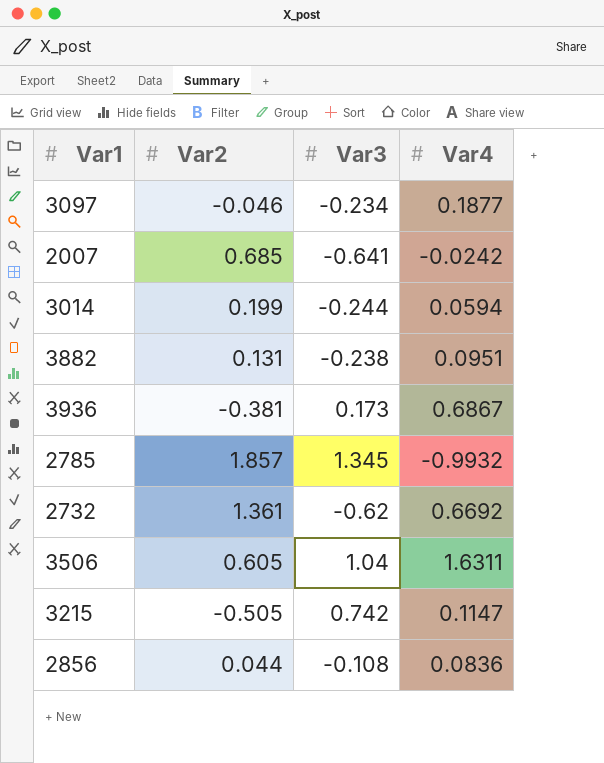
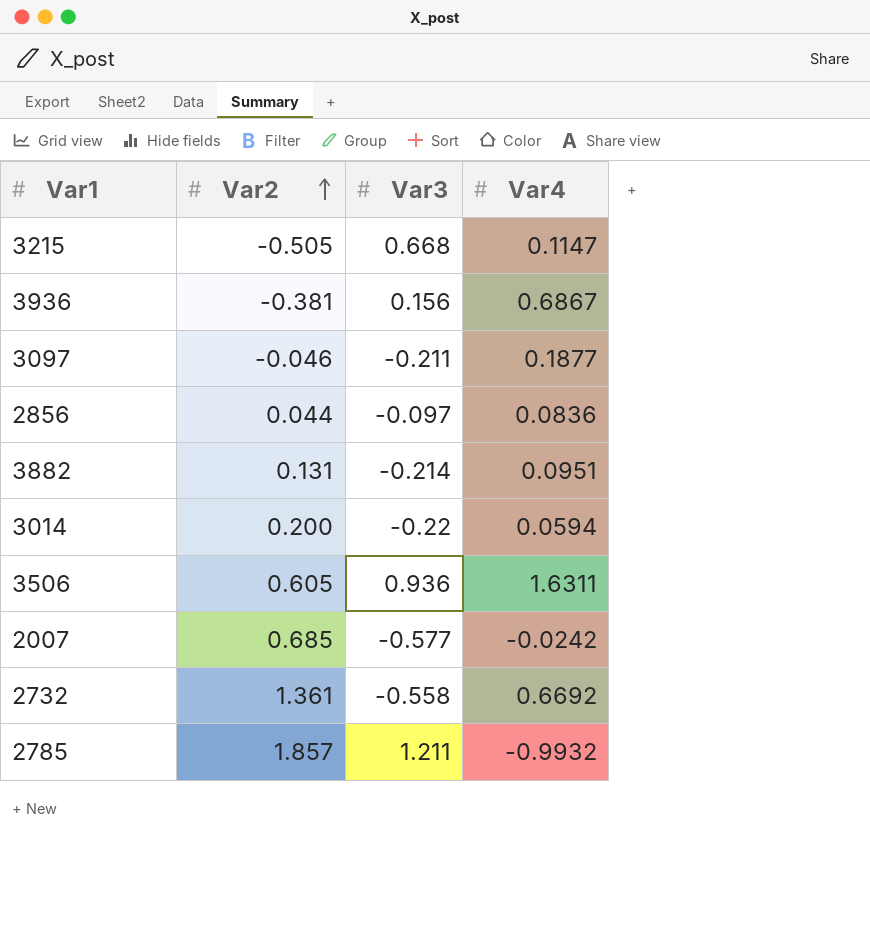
row order: none -> Var2 ascending
3215 | Var3: 0.742 -> 0.668
3936 | Var3: 0.173 -> 0.156
3097 | Var3: -0.234 -> -0.211
2856 | Var3: -0.108 -> -0.097
3882 | Var3: -0.238 -> -0.214
3014 | Var2: 0.199 -> 0.200
3014 | Var3: -0.244 -> -0.22
3506 | Var3: 1.04 -> 0.936
2007 | Var3: -0.641 -> -0.577
2732 | Var3: -0.62 -> -0.558
2785 | Var3: 1.345 -> 1.211

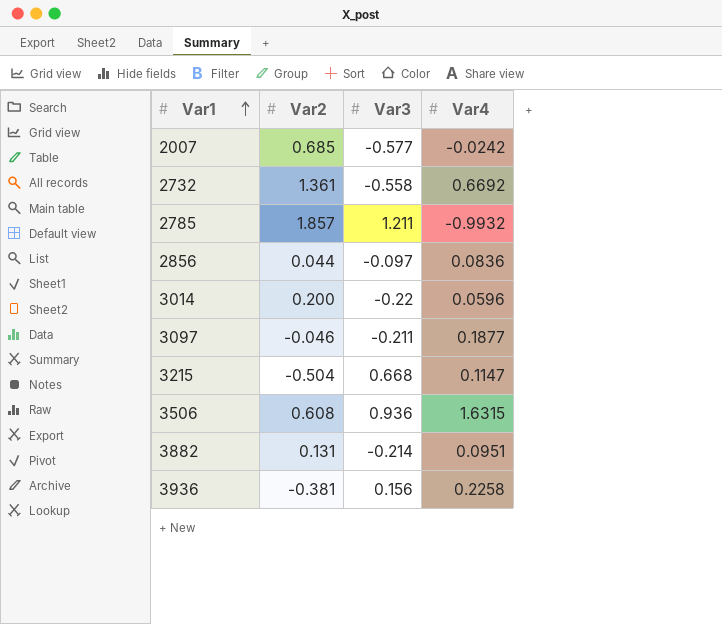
row order: Var2 ascending -> Var1 ascending
3014 | Var4: 0.0594 -> 0.0596
3215 | Var2: -0.505 -> -0.504
3506 | Var2: 0.605 -> 0.608
3506 | Var4: 1.6311 -> 1.6315
3936 | Var4: 0.6867 -> 0.2258

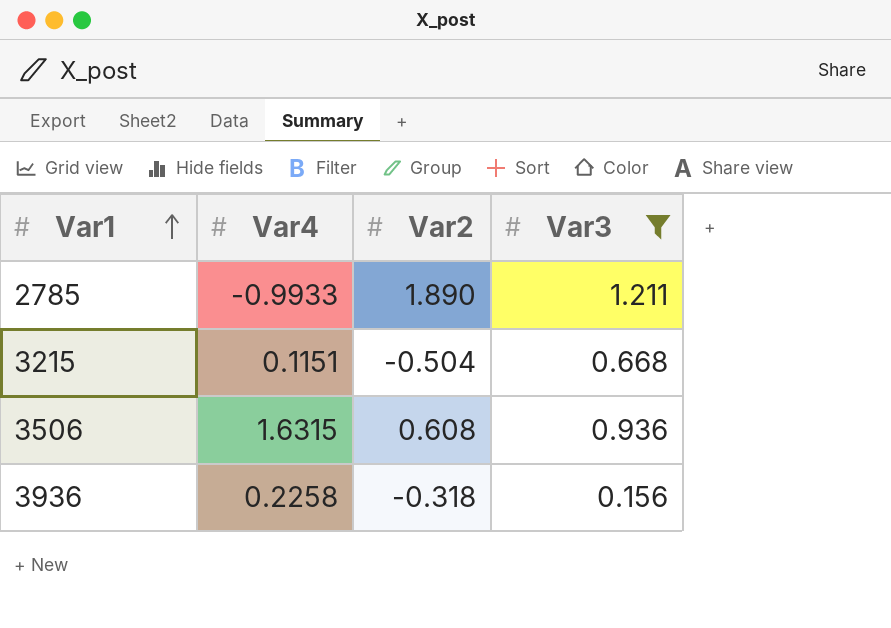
filter: none -> Var3 >= 0.156
column Var4 | position: 4 -> 2
2785 | Var4: -0.9932 -> -0.9933
2785 | Var2: 1.857 -> 1.890
3215 | Var4: 0.1147 -> 0.1151
3936 | Var2: -0.381 -> -0.318

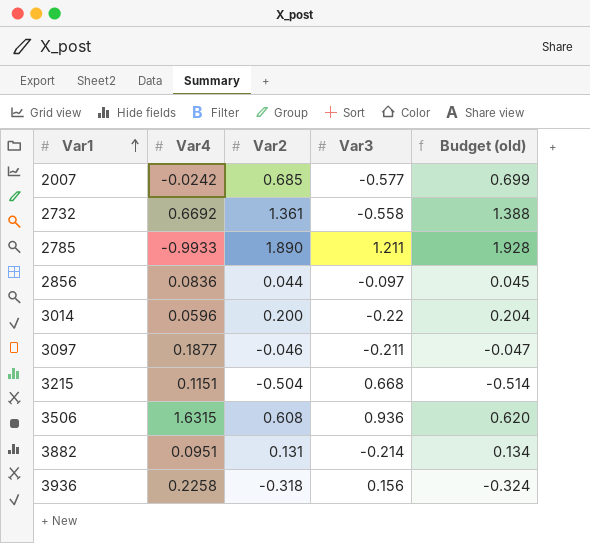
filter: Var3 >= 0.156 -> none
column Budget (old) | formula: none -> [Var2] * 1.02

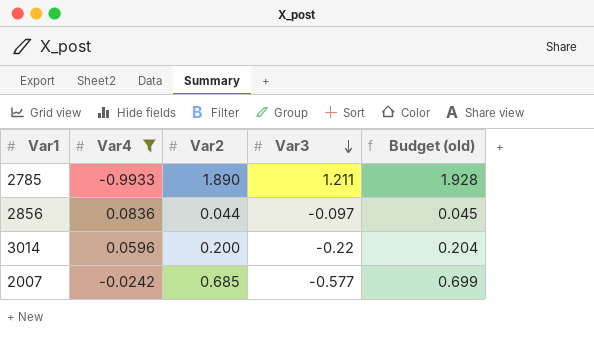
filter: none -> Var4 <= 0.0836
row order: Var1 ascending -> Var3 descending

